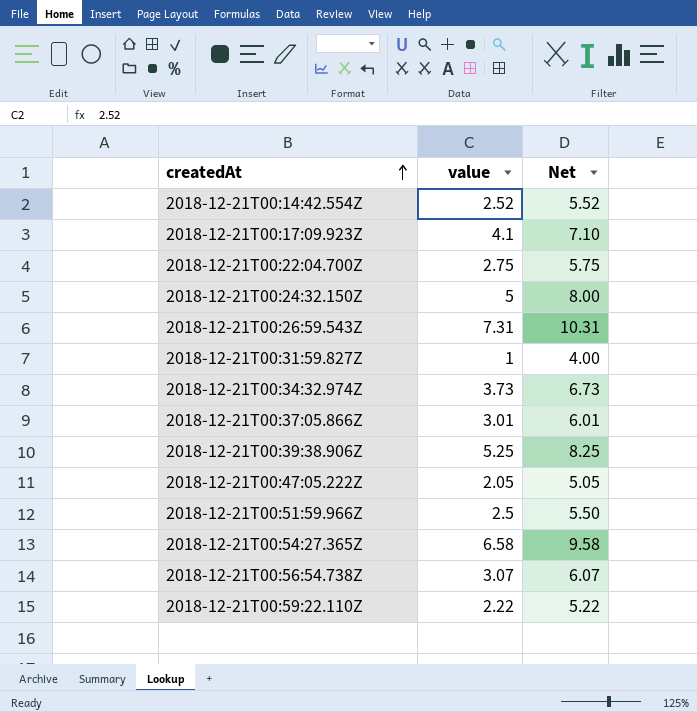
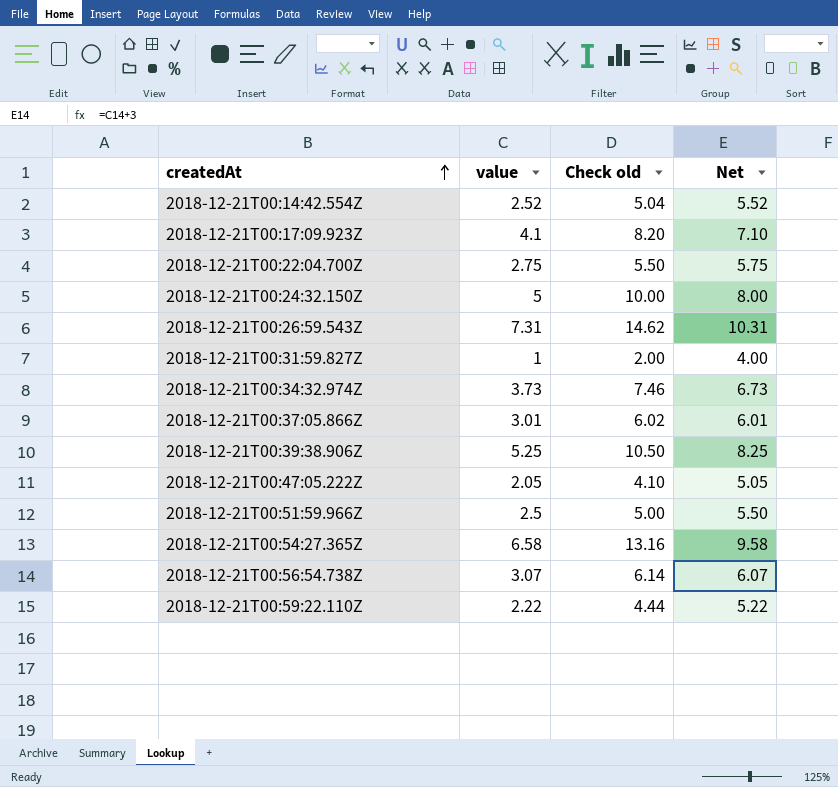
column Check old | formula: none -> [value] * 2

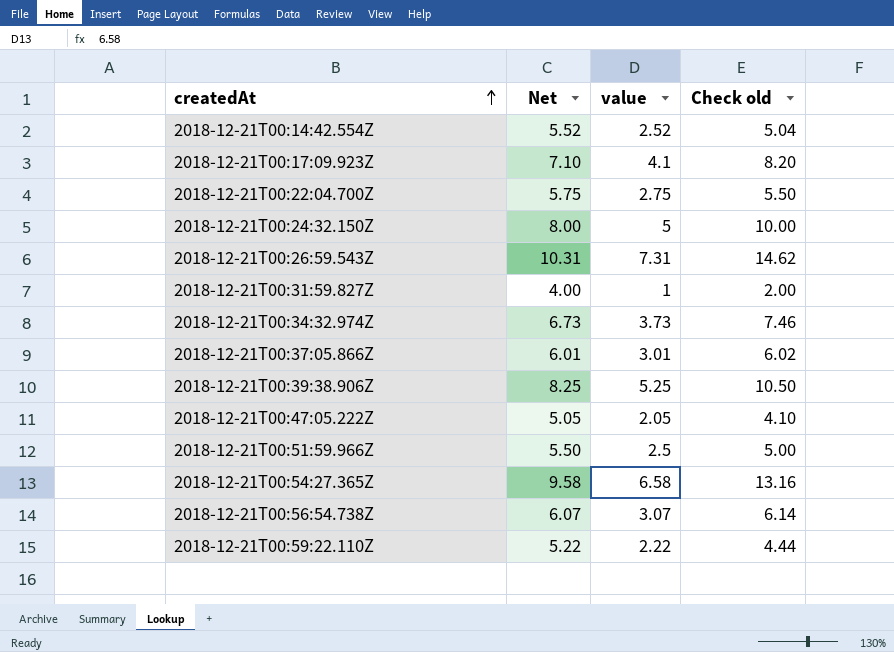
column Net | position: 4 -> 2

